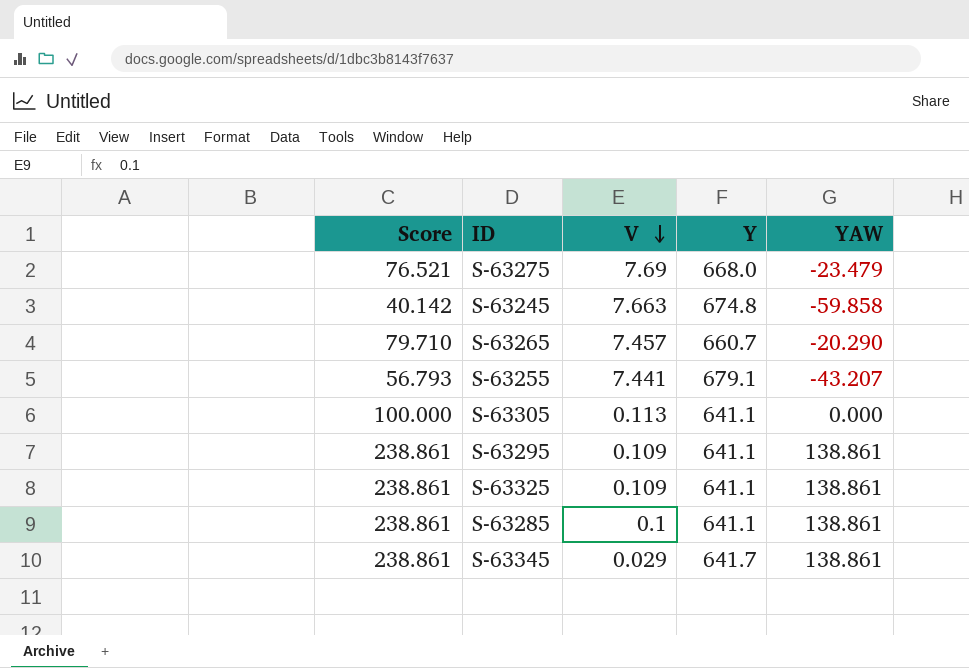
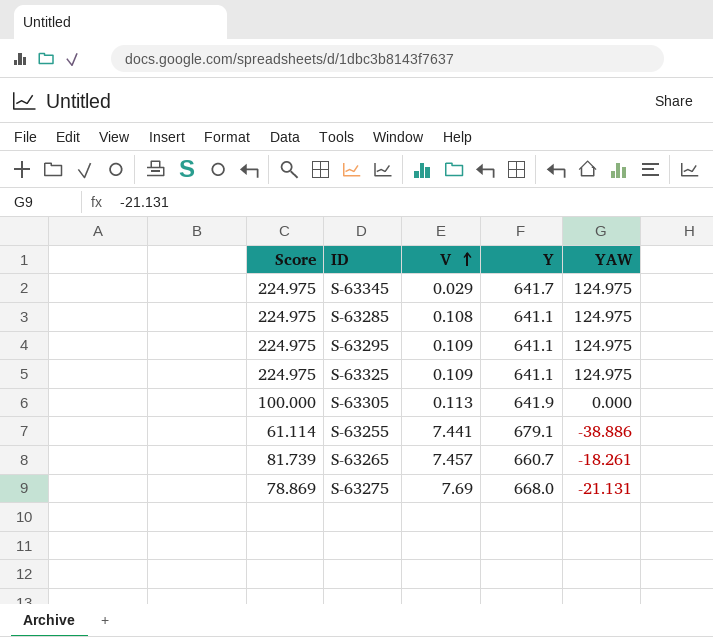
row order: V descending -> V ascending
row S-63245: 40.142 | 7.663 | 674.8 | -59.858 -> none
S-63345 | Score: 238.861 -> 224.975
S-63345 | YAW: 138.861 -> 124.975
S-63285 | Score: 238.861 -> 224.975
S-63285 | V: 0.1 -> 0.108
S-63285 | YAW: 138.861 -> 124.975
S-63295 | Score: 238.861 -> 224.975
S-63295 | YAW: 138.861 -> 124.975
S-63325 | Score: 238.861 -> 224.975
S-63325 | YAW: 138.861 -> 124.975
S-63305 | Y: 641.1 -> 641.9
S-63255 | Score: 56.793 -> 61.114
S-63255 | YAW: -43.207 -> -38.886
S-63265 | Score: 79.710 -> 81.739
S-63265 | YAW: -20.290 -> -18.261
S-63275 | Score: 76.521 -> 78.869
S-63275 | YAW: -23.479 -> -21.131

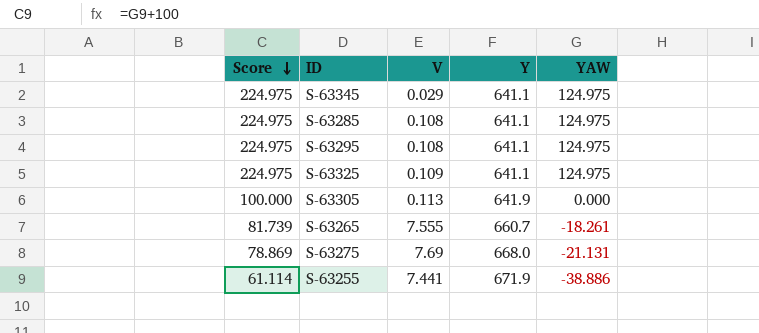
row order: V ascending -> Score descending
S-63345 | Y: 641.7 -> 641.1
S-63295 | V: 0.109 -> 0.108
S-63265 | V: 7.457 -> 7.555
S-63255 | Y: 679.1 -> 671.9

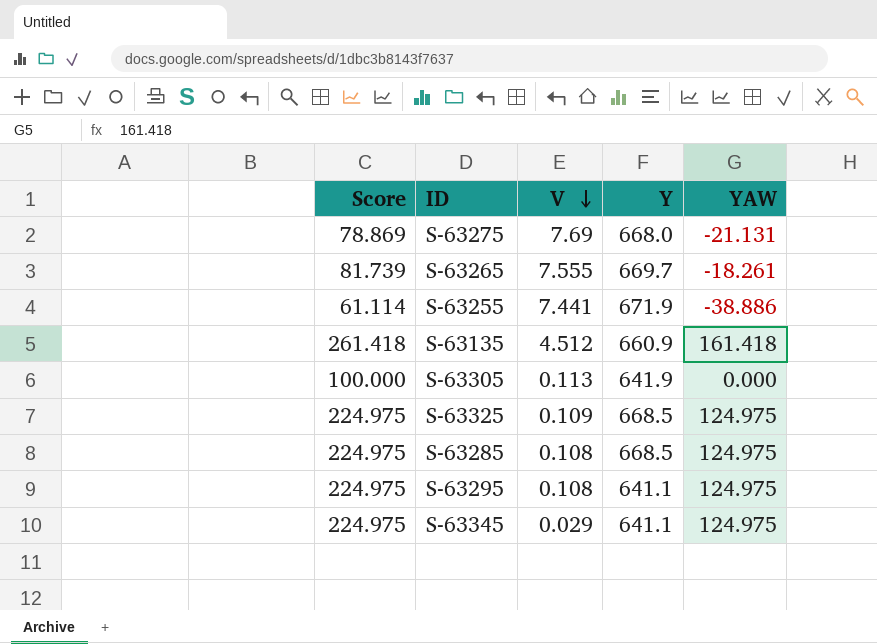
row order: Score descending -> V descending
S-63265 | Y: 660.7 -> 669.7
row S-63135: none -> 261.418 | 4.512 | 660.9 | 161.418
S-63325 | Y: 641.1 -> 668.5
S-63285 | Y: 641.1 -> 668.5

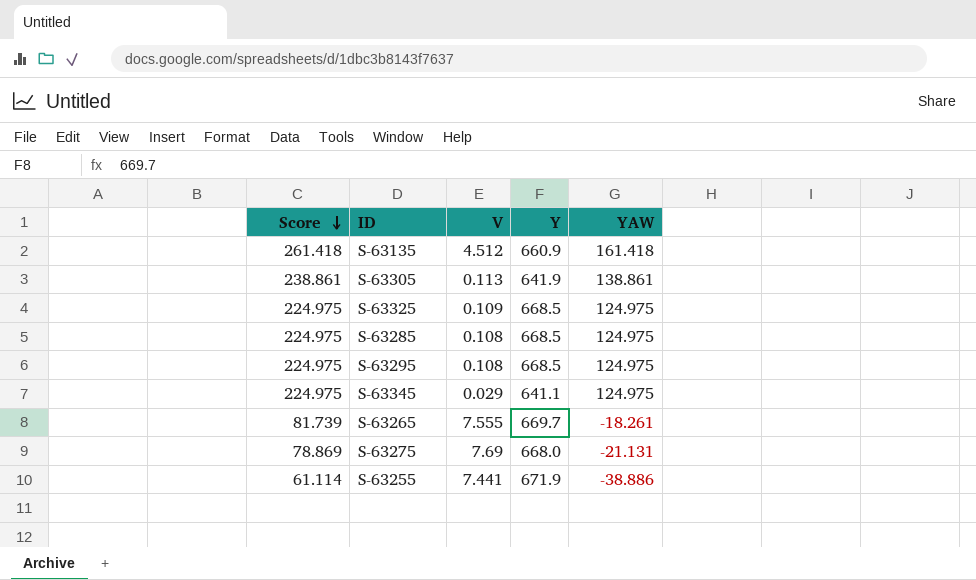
row order: V descending -> Score descending
S-63305 | Score: 100.000 -> 238.861
S-63305 | YAW: 0.000 -> 138.861
S-63295 | Y: 641.1 -> 668.5

